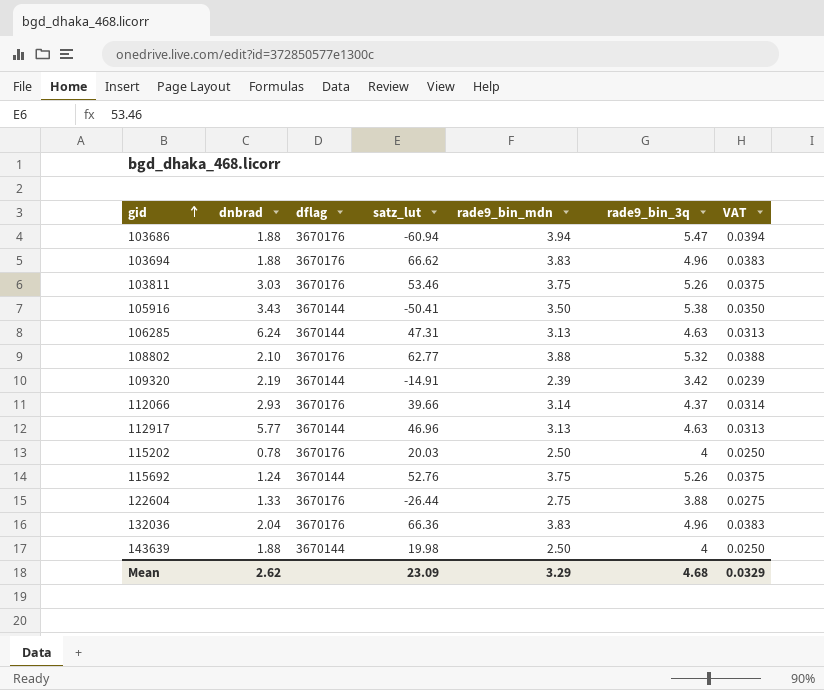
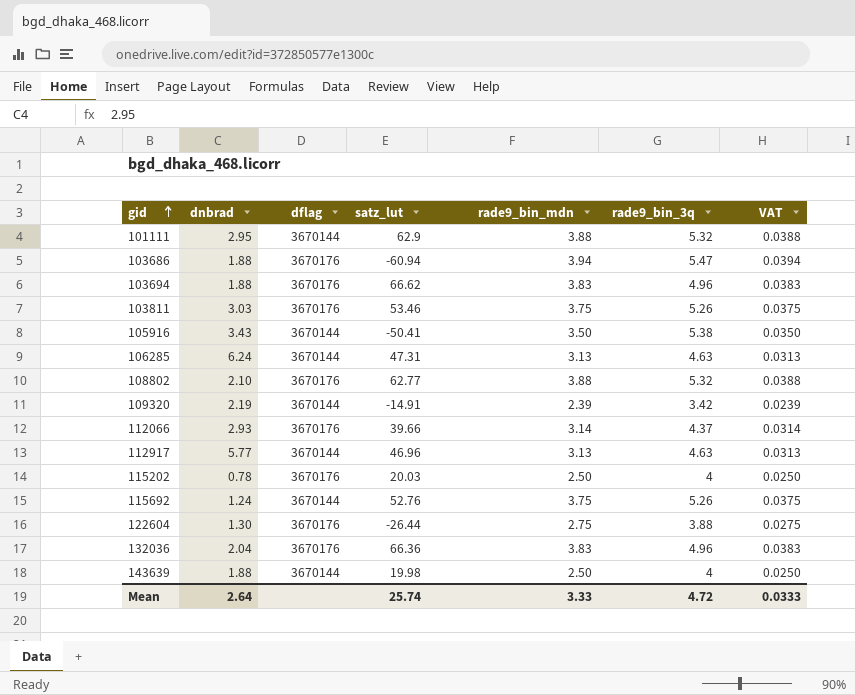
row 101111: none -> 2.95 | 3670144 | 62.9 | 3.88 | 5.32 | 0.0388
122604 | dnbrad: 1.33 -> 1.30
Mean | dnbrad: 2.62 -> 2.64
Mean | satz_lut: 23.09 -> 25.74
Mean | rade9_bin_mdn: 3.29 -> 3.33
Mean | rade9_bin_3q: 4.68 -> 4.72
Mean | VAT: 0.0329 -> 0.0333

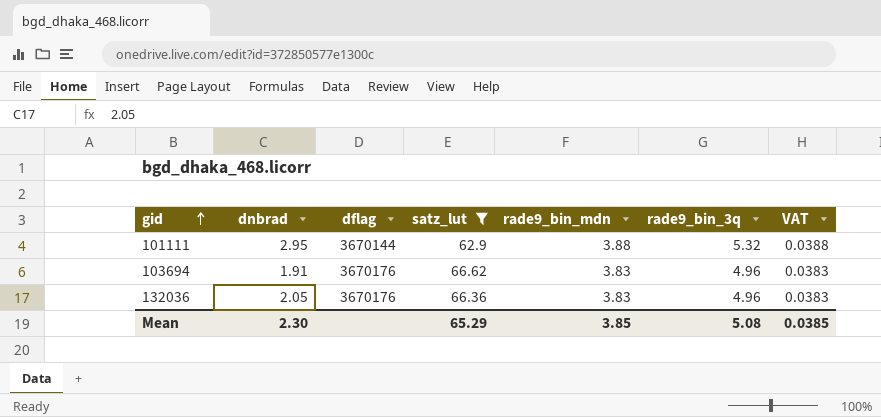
filter: none -> satz_lut >= 62.9
103694 | dnbrad: 1.88 -> 1.91
132036 | dnbrad: 2.04 -> 2.05
Mean | dnbrad: 2.64 -> 2.30
Mean | satz_lut: 25.74 -> 65.29
Mean | rade9_bin_mdn: 3.33 -> 3.85
Mean | rade9_bin_3q: 4.72 -> 5.08
Mean | VAT: 0.0333 -> 0.0385

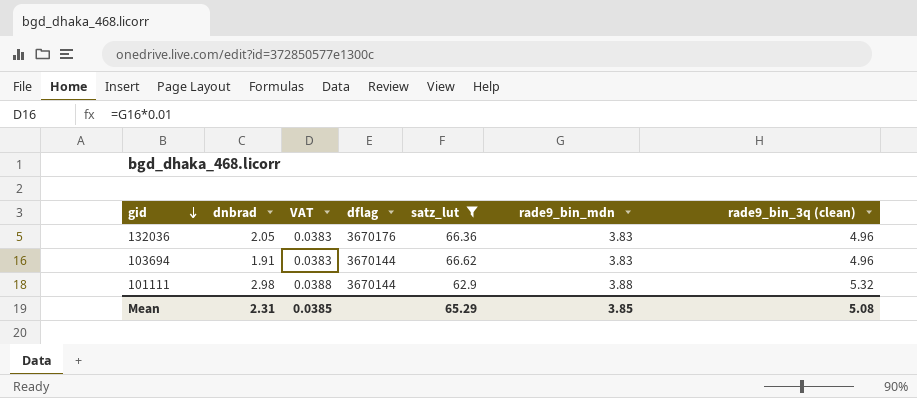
row order: gid ascending -> gid descending
column VAT | position: 7 -> 3
column name: rade9_bin_3q -> rade9_bin_3q (clean)
103694 | dflag: 3670176 -> 3670144
101111 | dnbrad: 2.95 -> 2.98
Mean | dnbrad: 2.30 -> 2.31

